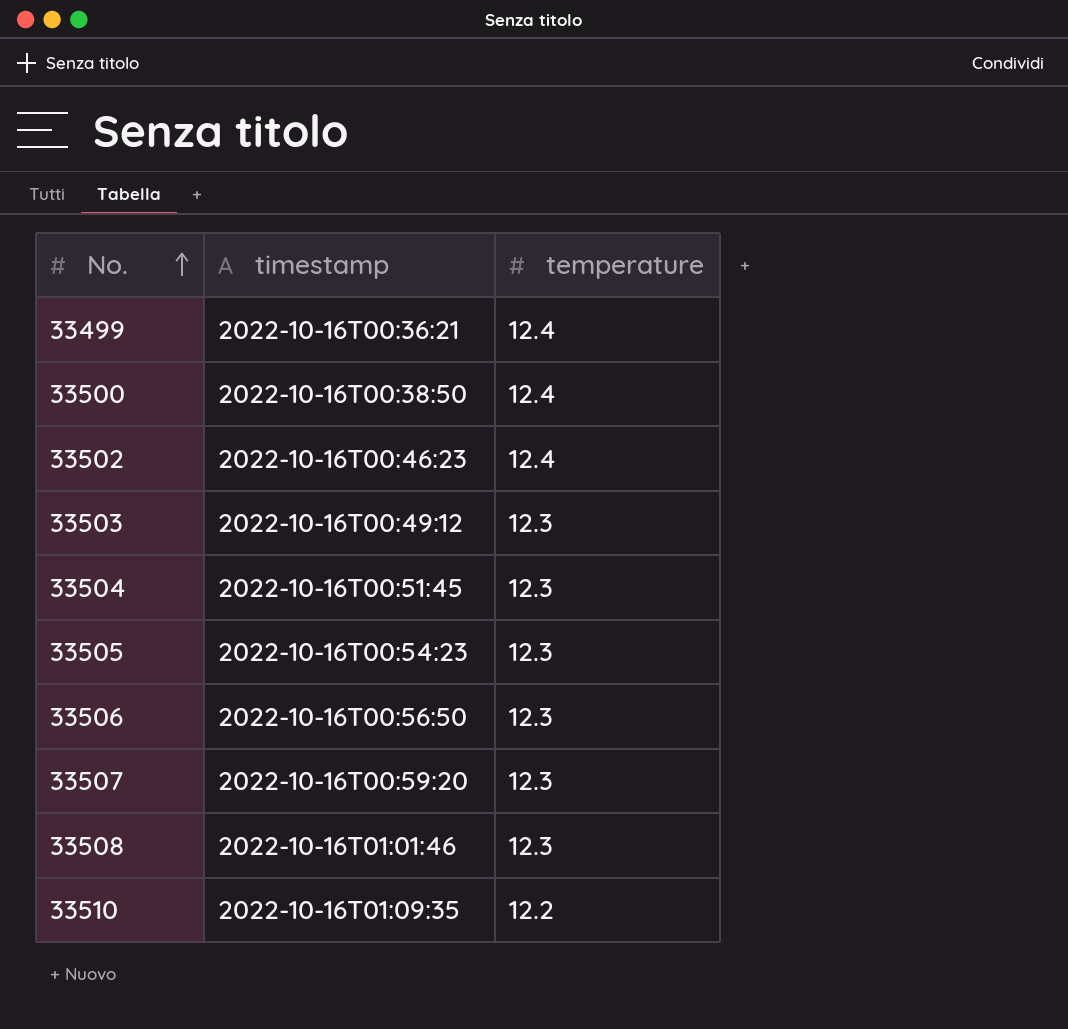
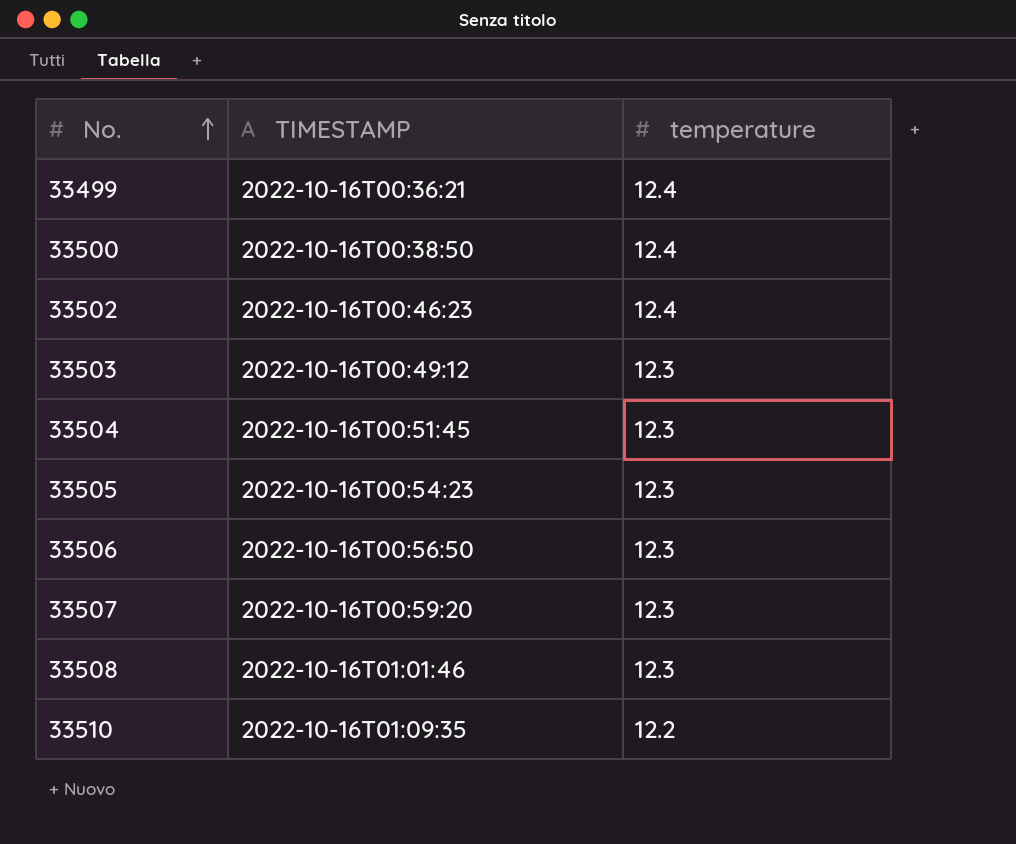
column name: timestamp -> TIMESTAMP

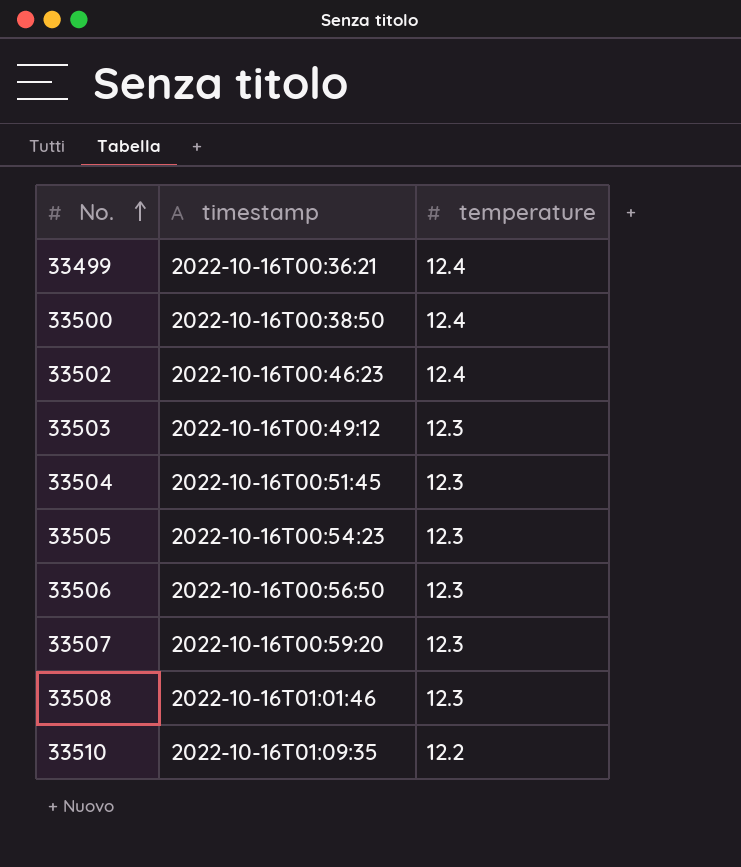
column name: TIMESTAMP -> timestamp

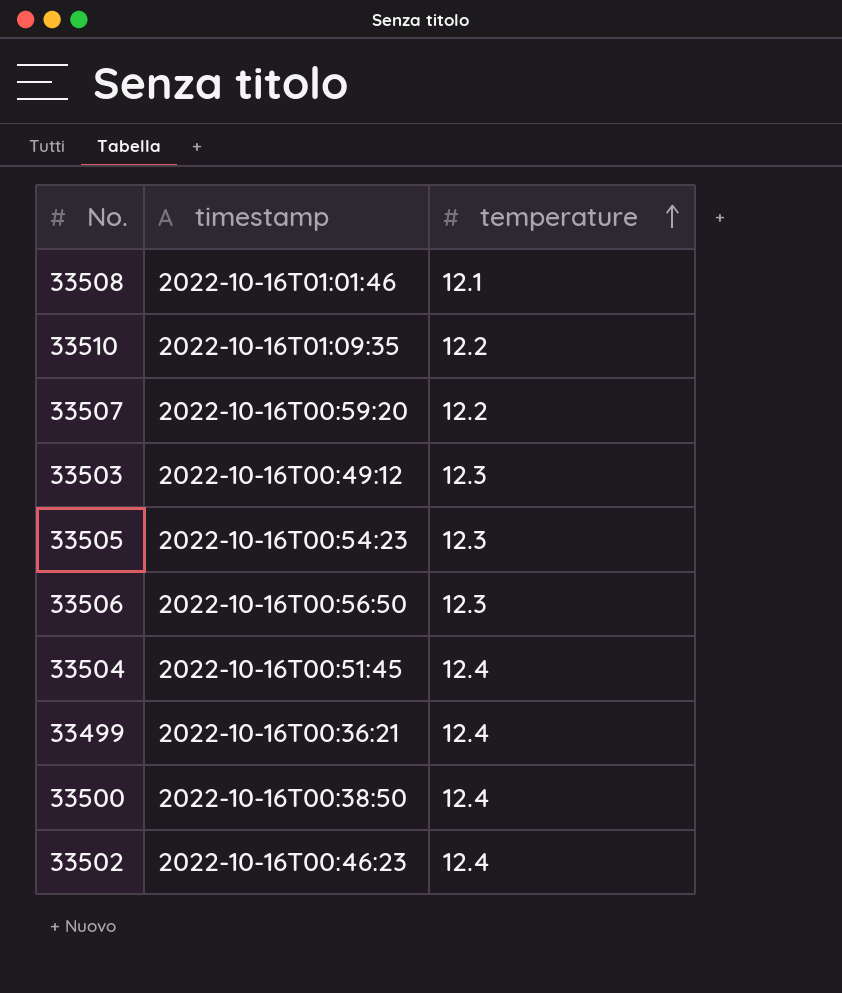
row order: No. ascending -> temperature ascending
33508 | temperature: 12.3 -> 12.1
33507 | temperature: 12.3 -> 12.2
33504 | temperature: 12.3 -> 12.4

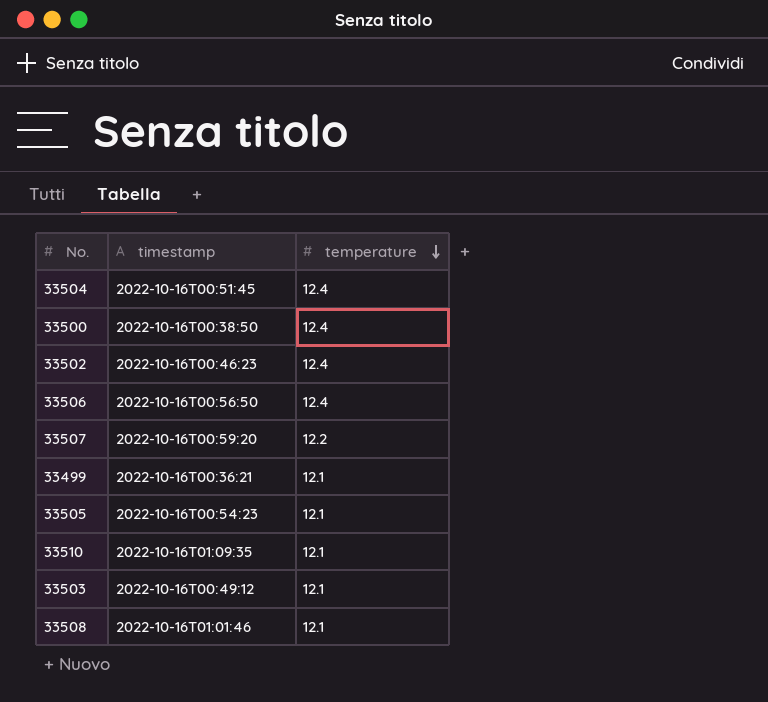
row order: temperature ascending -> temperature descending
33506 | temperature: 12.3 -> 12.4
33499 | temperature: 12.4 -> 12.1
33505 | temperature: 12.3 -> 12.1
33510 | temperature: 12.2 -> 12.1
33503 | temperature: 12.3 -> 12.1

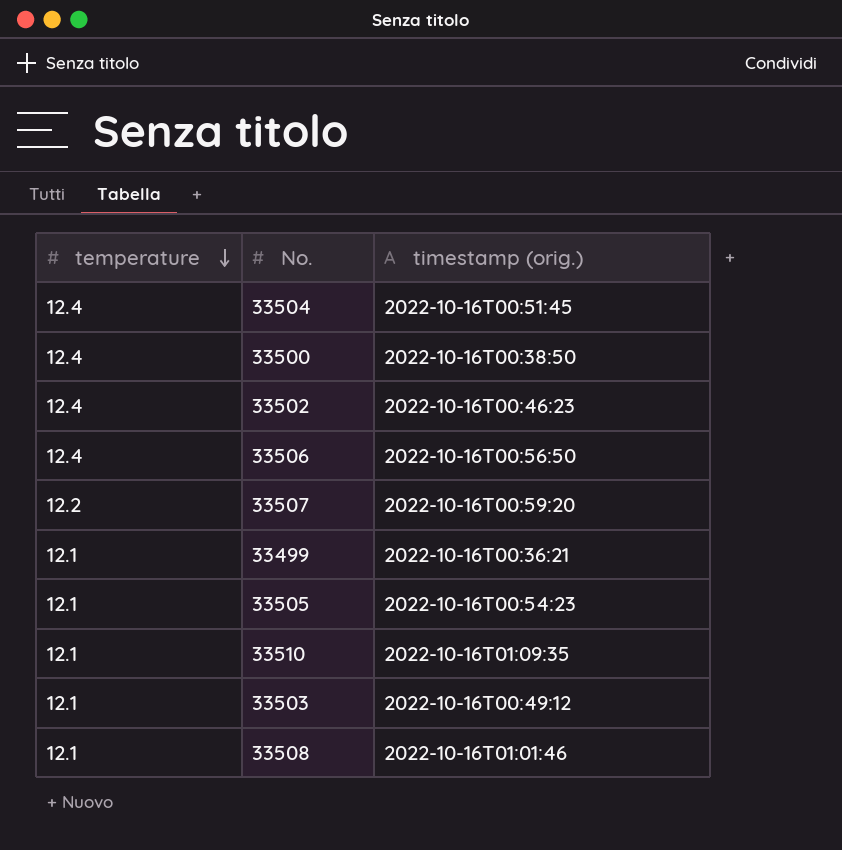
column temperature | position: 3 -> 1
column name: timestamp -> timestamp (orig.)

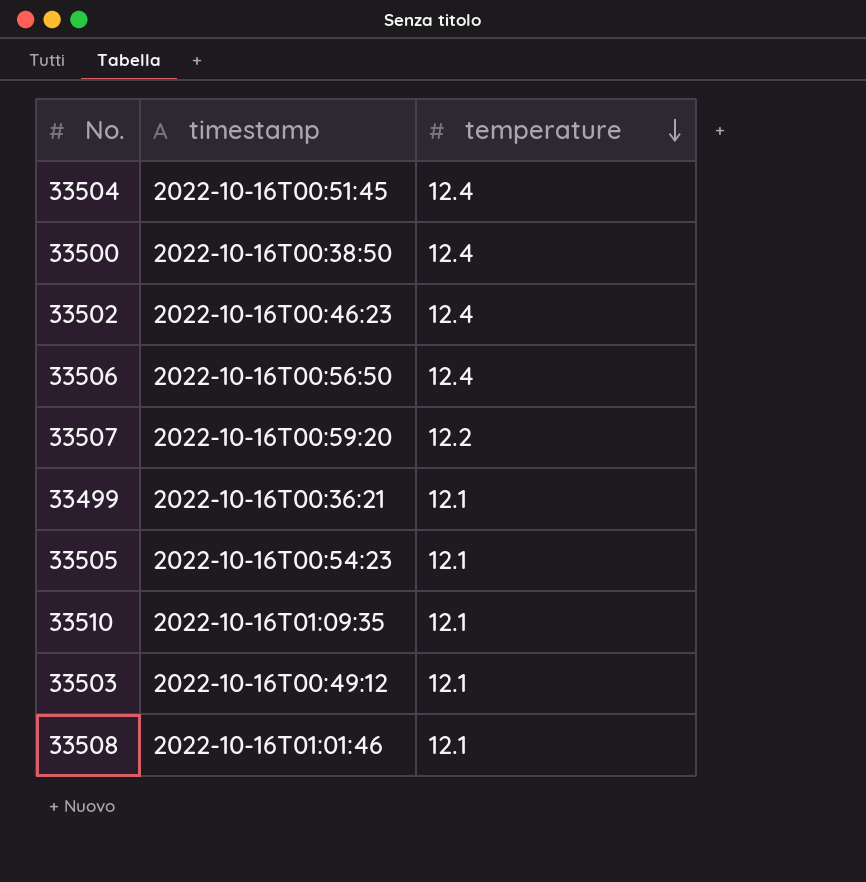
column name: timestamp (orig.) -> timestamp
column temperature | position: 1 -> 3

